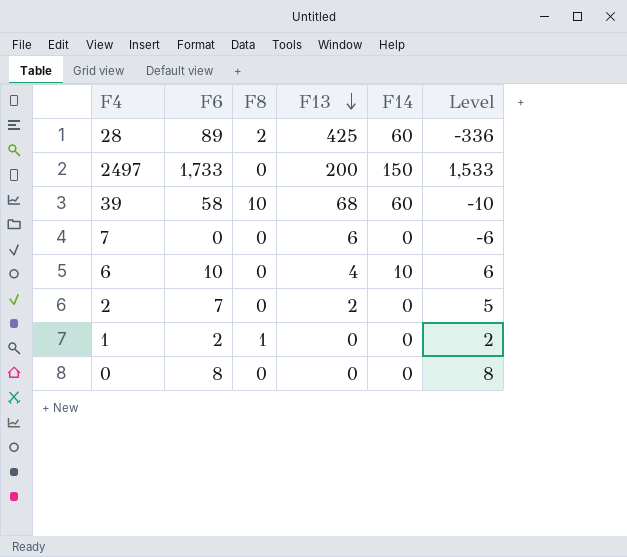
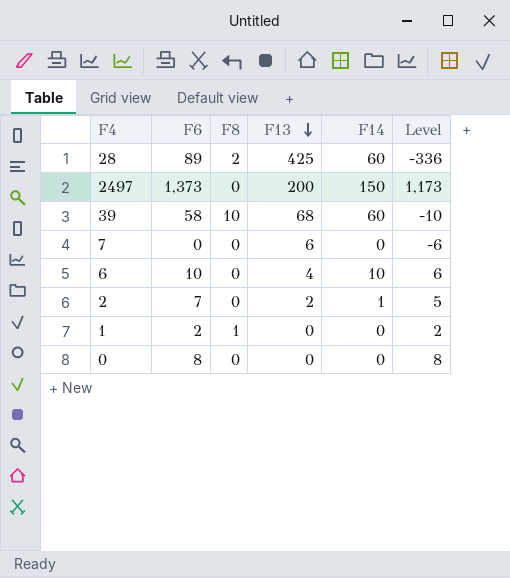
2497 | F6: 1,733 -> 1,373
2497 | Level: 1,533 -> 1,173
2 | F14: 0 -> 1

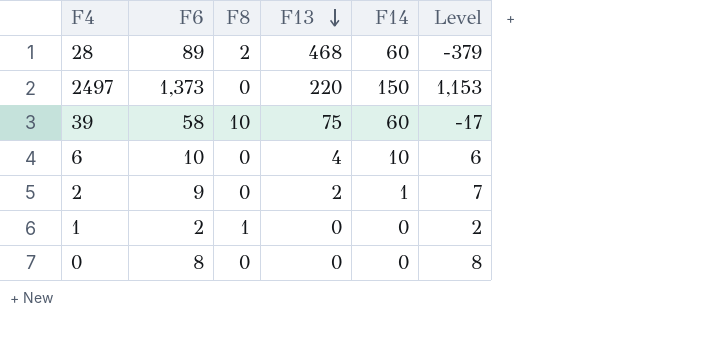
row 7: 0 | 0 | 6 | 0 | -6 -> none
28 | F13: 425 -> 468
28 | Level: -336 -> -379
2497 | F13: 200 -> 220
2497 | Level: 1,173 -> 1,153
39 | F13: 68 -> 75
39 | Level: -10 -> -17
2 | F6: 7 -> 9
2 | Level: 5 -> 7

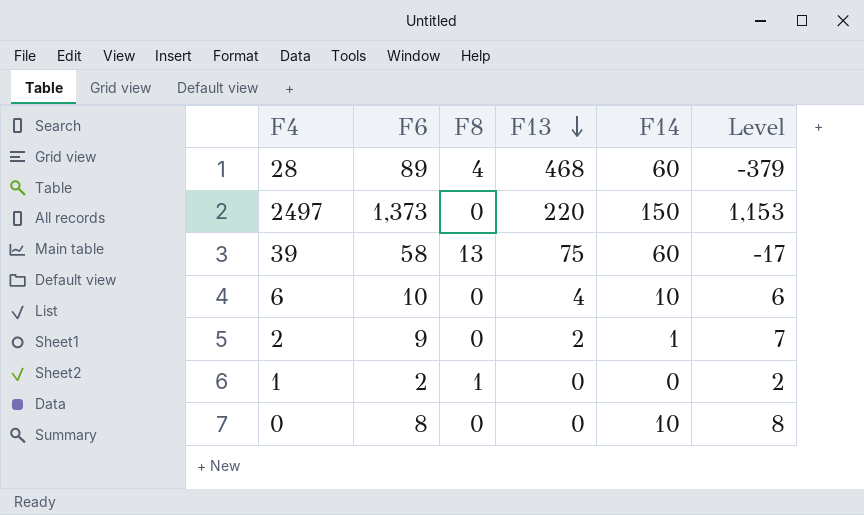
28 | F8: 2 -> 4
39 | F8: 10 -> 13
0 | F14: 0 -> 10

